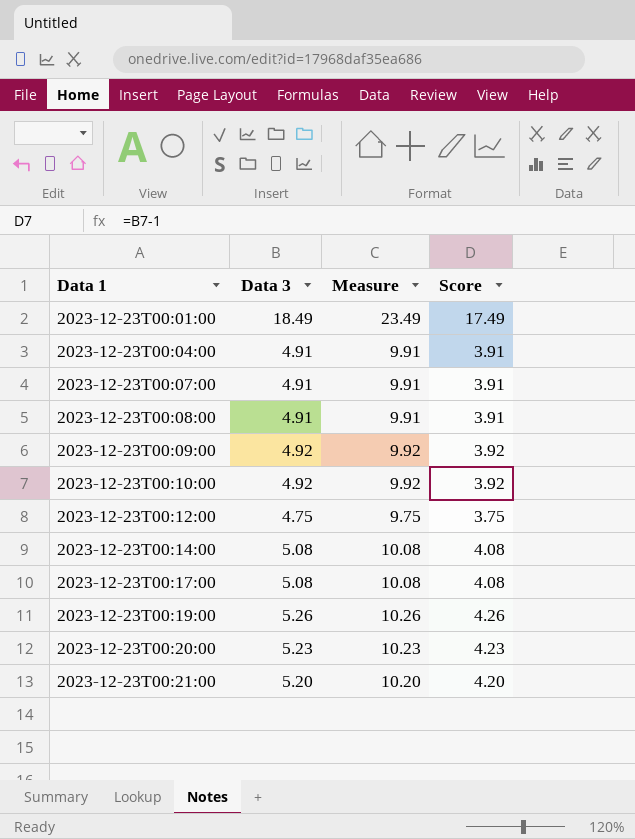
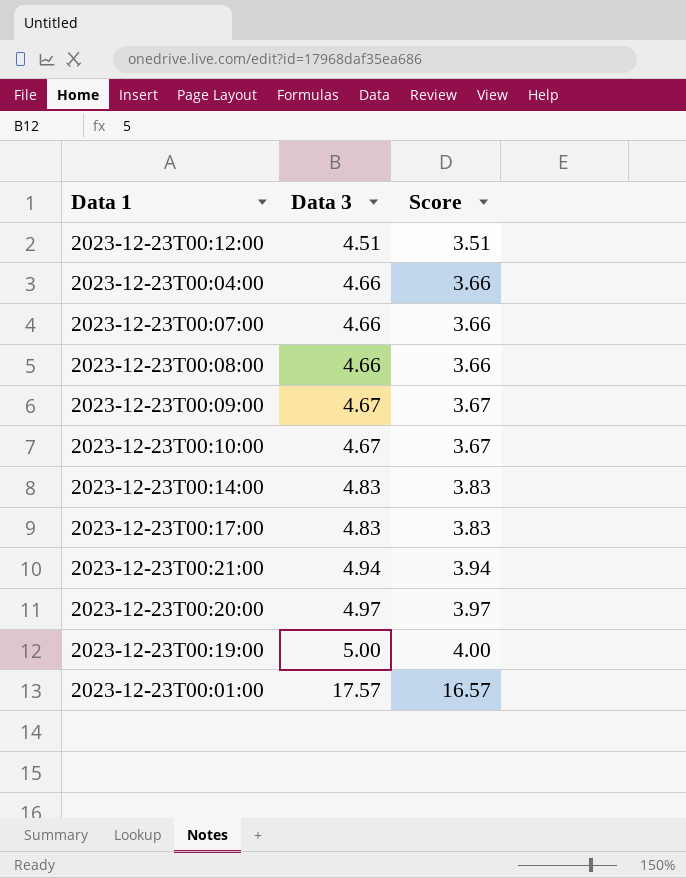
row order: Data 1 ascending -> Data 3 ascending
column Measure | formula: [Data 3] + 5 -> none
2023-12-23T00:12:00 | Data 3: 4.75 -> 4.51
2023-12-23T00:12:00 | Score: 3.75 -> 3.51
2023-12-23T00:04:00 | Data 3: 4.91 -> 4.66
2023-12-23T00:04:00 | Score: 3.91 -> 3.66
2023-12-23T00:07:00 | Data 3: 4.91 -> 4.66
2023-12-23T00:07:00 | Score: 3.91 -> 3.66
2023-12-23T00:08:00 | Data 3: 4.91 -> 4.66
2023-12-23T00:08:00 | Score: 3.91 -> 3.66
2023-12-23T00:09:00 | Data 3: 4.92 -> 4.67
2023-12-23T00:09:00 | Score: 3.92 -> 3.67
2023-12-23T00:10:00 | Data 3: 4.92 -> 4.67
2023-12-23T00:10:00 | Score: 3.92 -> 3.67
2023-12-23T00:14:00 | Data 3: 5.08 -> 4.83
2023-12-23T00:14:00 | Score: 4.08 -> 3.83
2023-12-23T00:17:00 | Data 3: 5.08 -> 4.83
2023-12-23T00:17:00 | Score: 4.08 -> 3.83
2023-12-23T00:21:00 | Data 3: 5.20 -> 4.94
2023-12-23T00:21:00 | Score: 4.20 -> 3.94
2023-12-23T00:20:00 | Data 3: 5.23 -> 4.97
2023-12-23T00:20:00 | Score: 4.23 -> 3.97
2023-12-23T00:19:00 | Data 3: 5.26 -> 5.00
2023-12-23T00:19:00 | Score: 4.26 -> 4.00
2023-12-23T00:01:00 | Data 3: 18.49 -> 17.57
2023-12-23T00:01:00 | Score: 17.49 -> 16.57

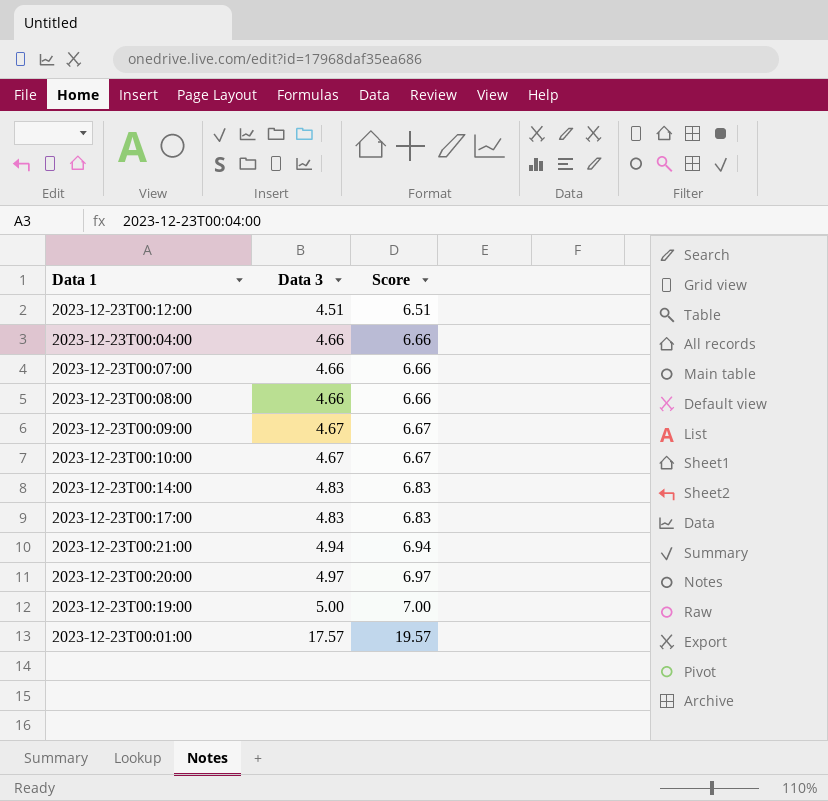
column Score | formula: [Data 3] - 1 -> [Data 3] + 2

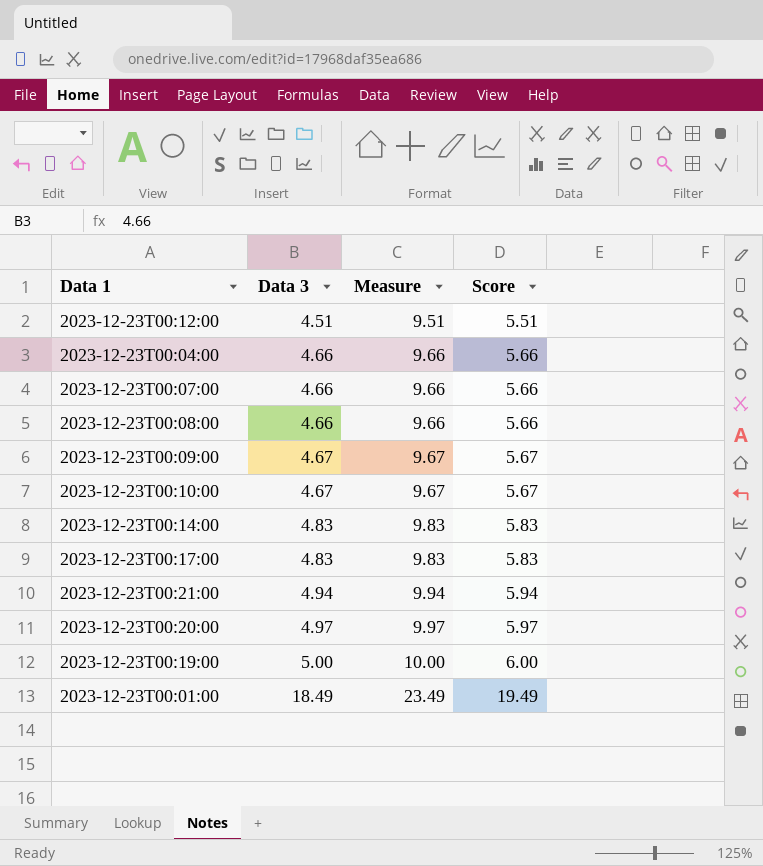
column Measure | formula: none -> [Data 3] + 5
column Score | formula: [Data 3] + 2 -> [Data 3] + 1
2023-12-23T00:01:00 | Data 3: 17.57 -> 18.49

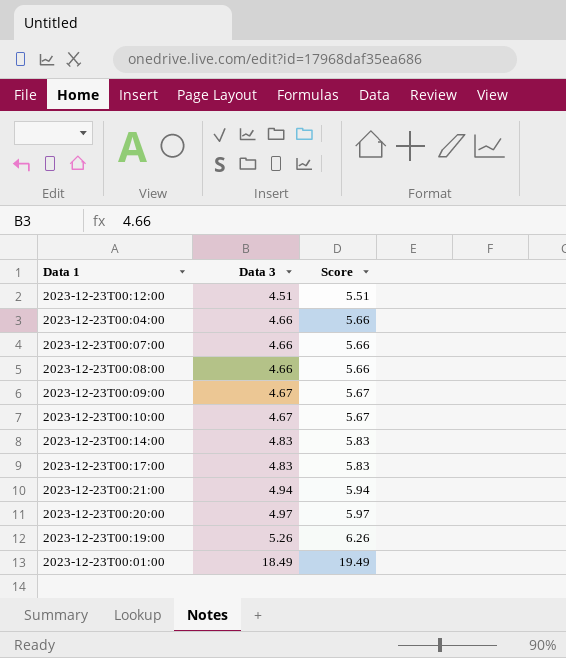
column Measure | formula: [Data 3] + 5 -> none
2023-12-23T00:19:00 | Data 3: 5.00 -> 5.26
2023-12-23T00:19:00 | Score: 6.00 -> 6.26

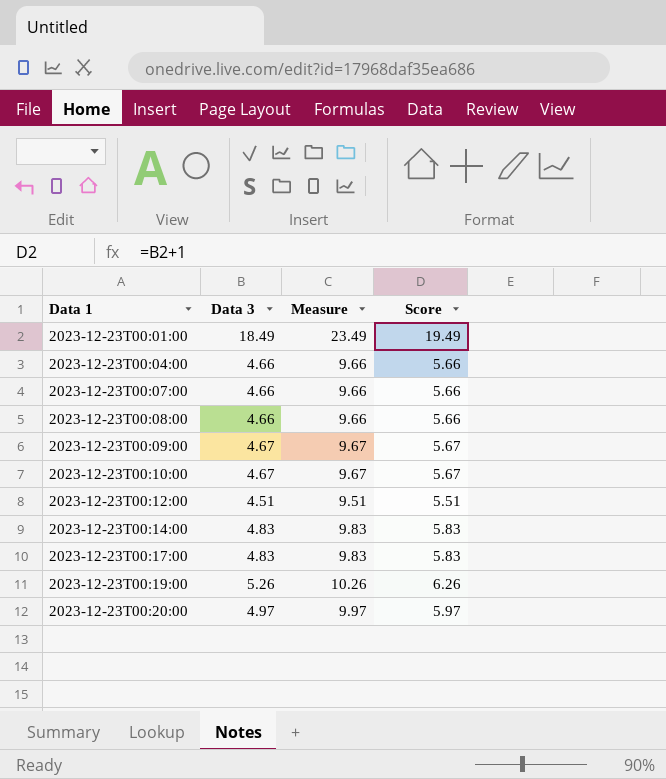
row order: Data 3 ascending -> Data 1 ascending
column Measure | formula: none -> [Data 3] + 5
row 2023-12-23T00:21:00: 4.94 | 5.94 -> none

